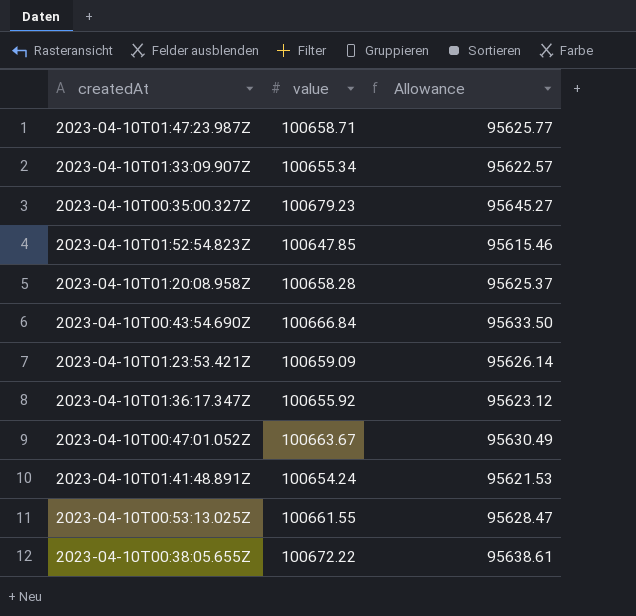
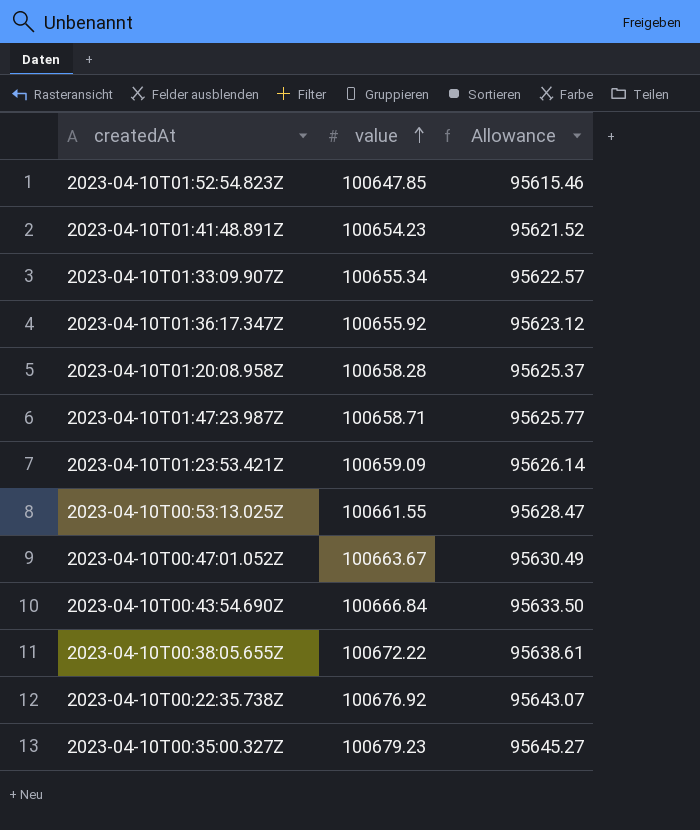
row order: none -> value ascending
2023-04-10T01:41:48.891Z | value: 100654.24 -> 100654.23
2023-04-10T01:41:48.891Z | Allowance: 95621.53 -> 95621.52
row 2023-04-10T00:22:35.738Z: none -> 100676.92 | 95643.07

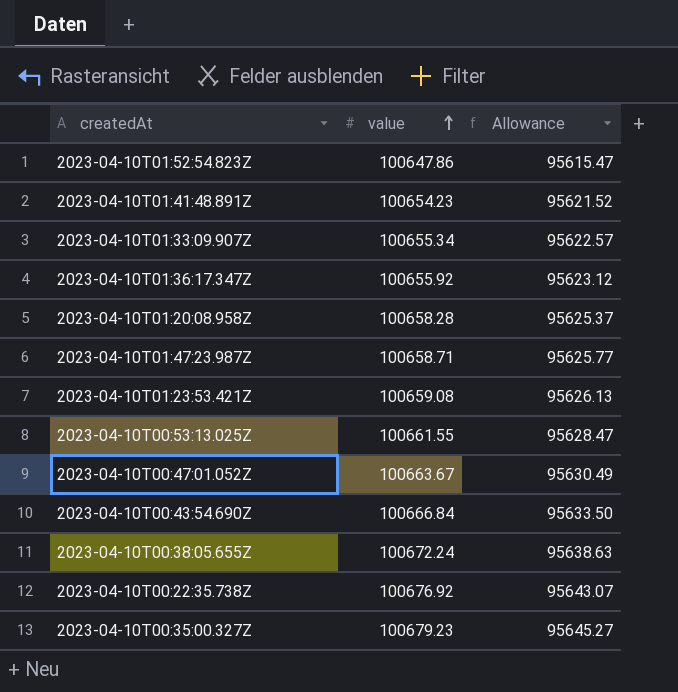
2023-04-10T01:52:54.823Z | value: 100647.85 -> 100647.86
2023-04-10T01:52:54.823Z | Allowance: 95615.46 -> 95615.47
2023-04-10T01:23:53.421Z | value: 100659.09 -> 100659.08
2023-04-10T01:23:53.421Z | Allowance: 95626.14 -> 95626.13
2023-04-10T00:38:05.655Z | value: 100672.22 -> 100672.24
2023-04-10T00:38:05.655Z | Allowance: 95638.61 -> 95638.63

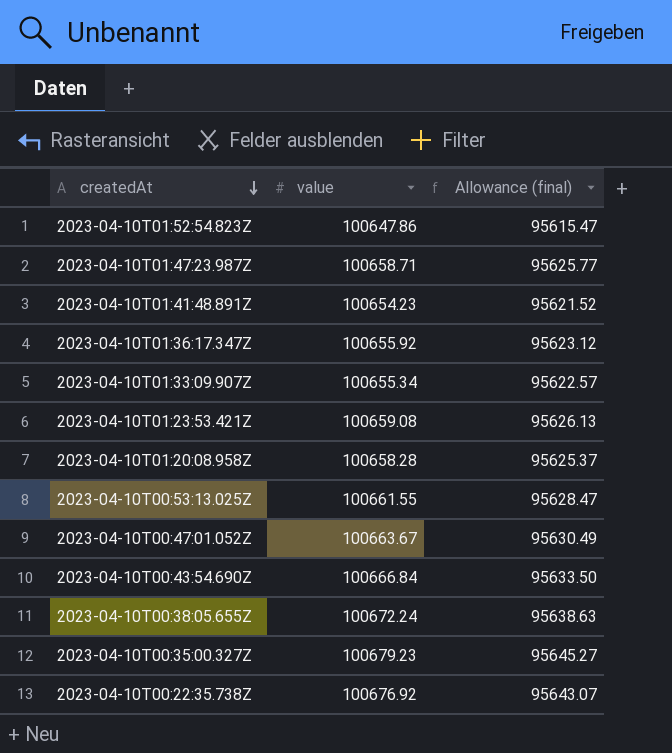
row order: value ascending -> createdAt descending
column name: Allowance -> Allowance (final)

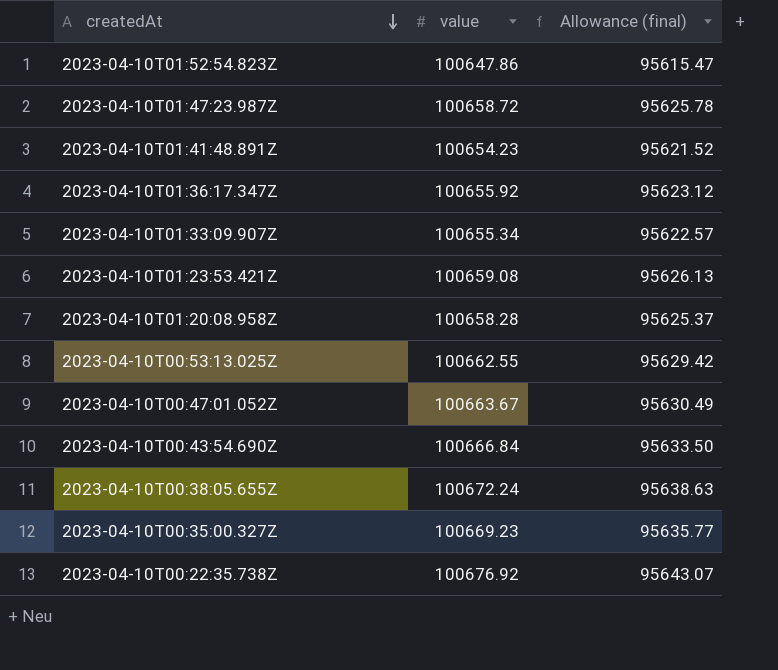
2023-04-10T01:47:23.987Z | value: 100658.71 -> 100658.72
2023-04-10T01:47:23.987Z | Allowance (final): 95625.77 -> 95625.78
2023-04-10T00:53:13.025Z | value: 100661.55 -> 100662.55
2023-04-10T00:53:13.025Z | Allowance (final): 95628.47 -> 95629.42
2023-04-10T00:35:00.327Z | value: 100679.23 -> 100669.23
2023-04-10T00:35:00.327Z | Allowance (final): 95645.27 -> 95635.77

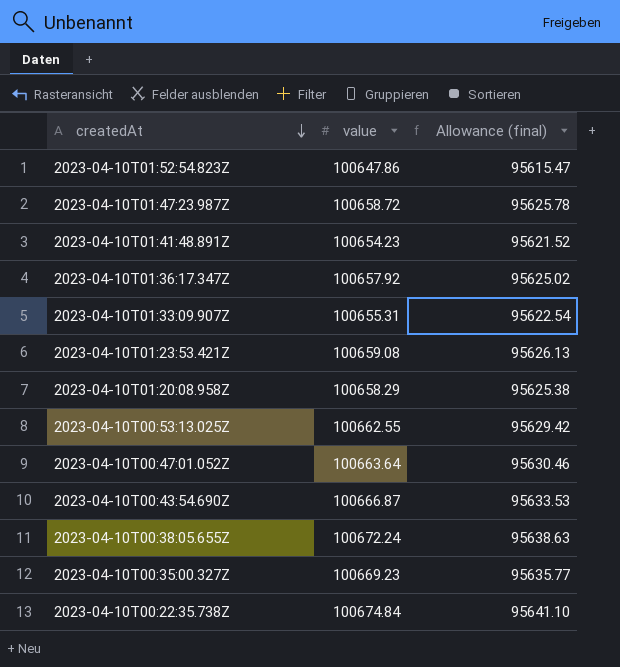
2023-04-10T01:36:17.347Z | value: 100655.92 -> 100657.92
2023-04-10T01:36:17.347Z | Allowance (final): 95623.12 -> 95625.02
2023-04-10T01:33:09.907Z | value: 100655.34 -> 100655.31
2023-04-10T01:33:09.907Z | Allowance (final): 95622.57 -> 95622.54
2023-04-10T01:20:08.958Z | value: 100658.28 -> 100658.29
2023-04-10T01:20:08.958Z | Allowance (final): 95625.37 -> 95625.38
2023-04-10T00:47:01.052Z | value: 100663.67 -> 100663.64
2023-04-10T00:47:01.052Z | Allowance (final): 95630.49 -> 95630.46
2023-04-10T00:43:54.690Z | value: 100666.84 -> 100666.87
2023-04-10T00:43:54.690Z | Allowance (final): 95633.50 -> 95633.53
2023-04-10T00:22:35.738Z | value: 100676.92 -> 100674.84
2023-04-10T00:22:35.738Z | Allowance (final): 95643.07 -> 95641.10

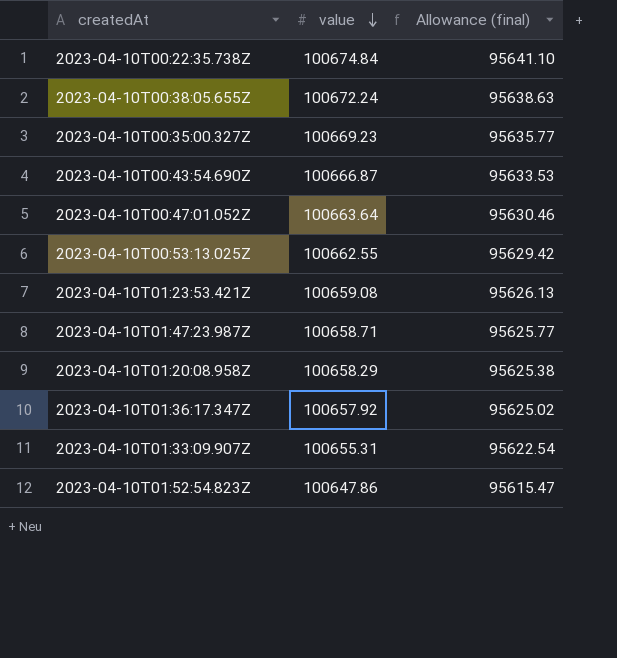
row order: createdAt descending -> value descending
row 2023-04-10T01:41:48.891Z: 100654.23 | 95621.52 -> none
2023-04-10T01:47:23.987Z | value: 100658.72 -> 100658.71
2023-04-10T01:47:23.987Z | Allowance (final): 95625.78 -> 95625.77

